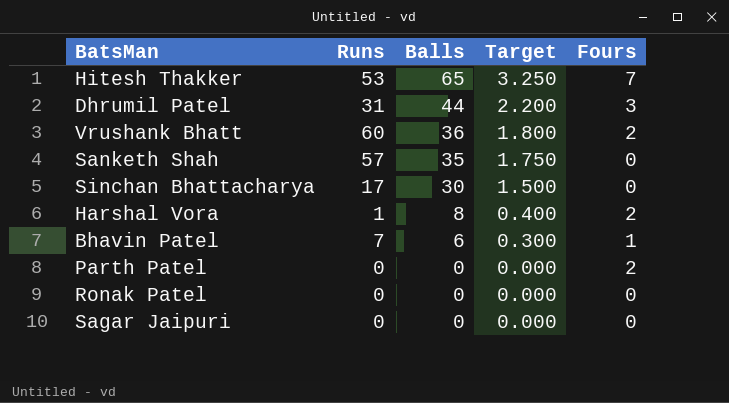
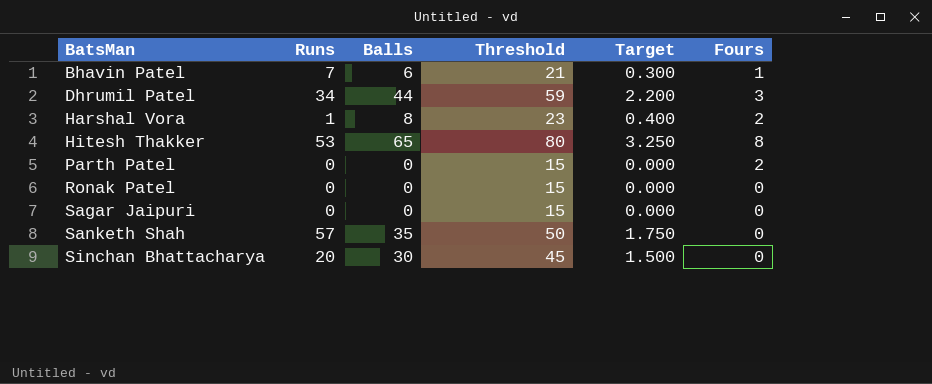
row order: Balls descending -> BatsMan ascending
column Threshold | formula: none -> [Balls] + 15
row Vrushank Bhatt: 60 | 36 | 1.800 | 2 -> none
Dhrumil Patel | Runs: 31 -> 34
Hitesh Thakker | Fours: 7 -> 8
Sinchan Bhattacharya | Runs: 17 -> 20

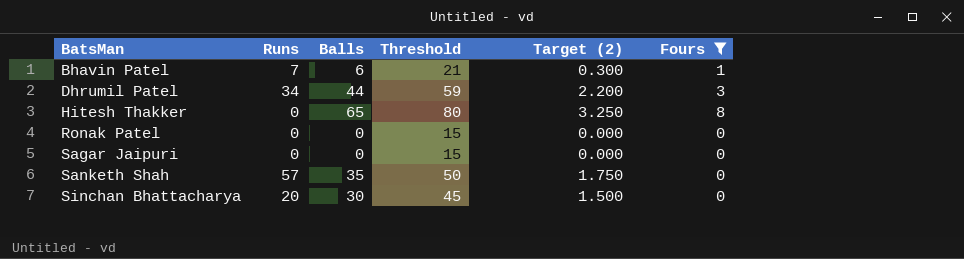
filter: none -> Fours != 2
column name: Target -> Target (2)
Hitesh Thakker | Runs: 53 -> 0

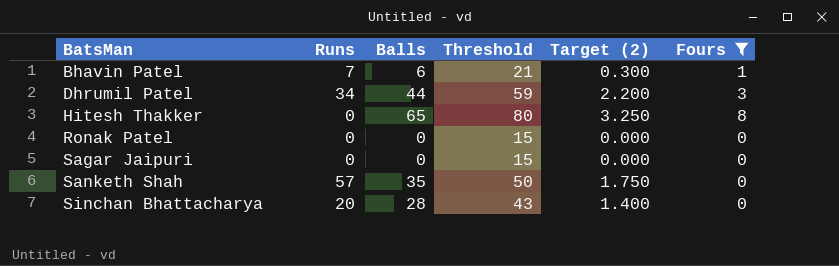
Sinchan Bhattacharya | Balls: 30 -> 28
Sinchan Bhattacharya | Threshold: 45 -> 43
Sinchan Bhattacharya | Target (2): 1.500 -> 1.400

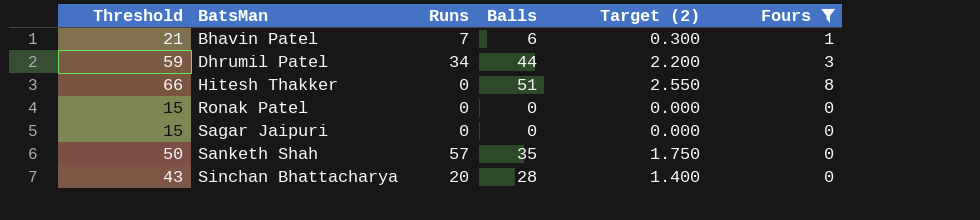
column Threshold | position: 4 -> 1
Hitesh Thakker | Threshold: 80 -> 66
Hitesh Thakker | Balls: 65 -> 51
Hitesh Thakker | Target (2): 3.250 -> 2.550

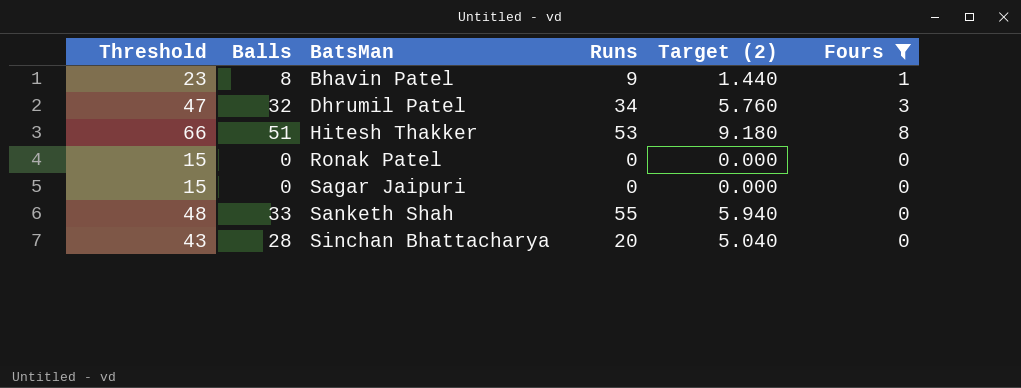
column Balls | position: 4 -> 2
column Target (2) | formula: [Balls] * 0.05 -> [Balls] * 0.18
Bhavin Patel | Threshold: 21 -> 23
Bhavin Patel | Balls: 6 -> 8
Bhavin Patel | Runs: 7 -> 9
Dhrumil Patel | Threshold: 59 -> 47
Dhrumil Patel | Balls: 44 -> 32
Hitesh Thakker | Runs: 0 -> 53
Sanketh Shah | Threshold: 50 -> 48
Sanketh Shah | Balls: 35 -> 33
Sanketh Shah | Runs: 57 -> 55

